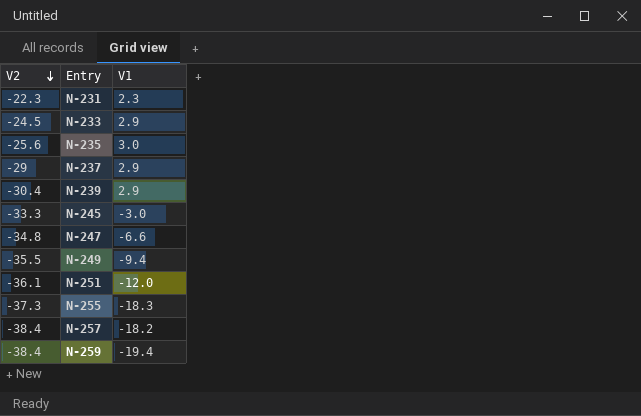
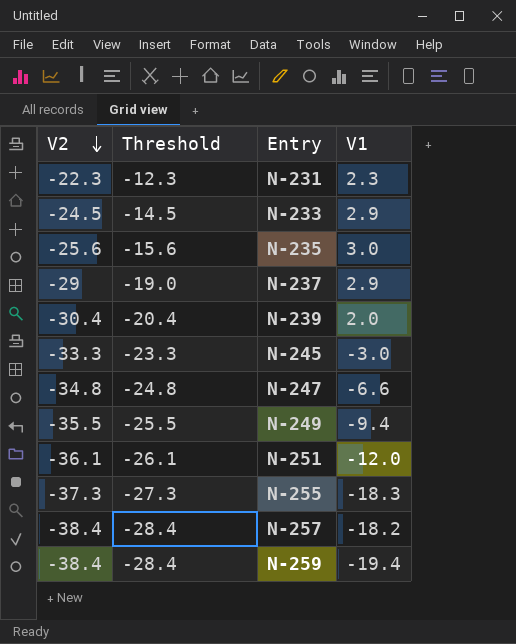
column Threshold | formula: none -> [V2] + 10
N-239 | V1: 2.9 -> 2.0

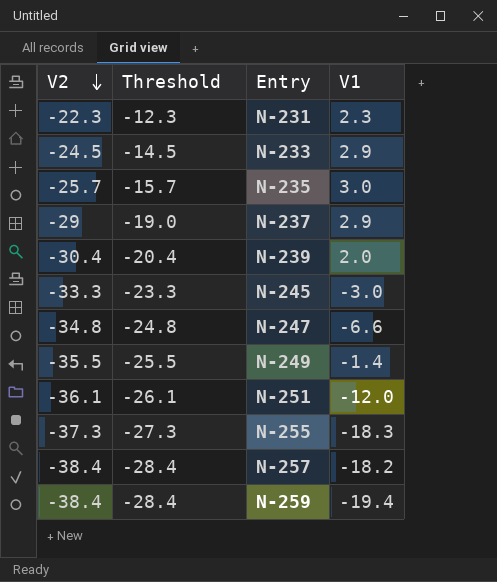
N-235 | V2: -25.6 -> -25.7
N-235 | Threshold: -15.6 -> -15.7
N-249 | V1: -9.4 -> -1.4

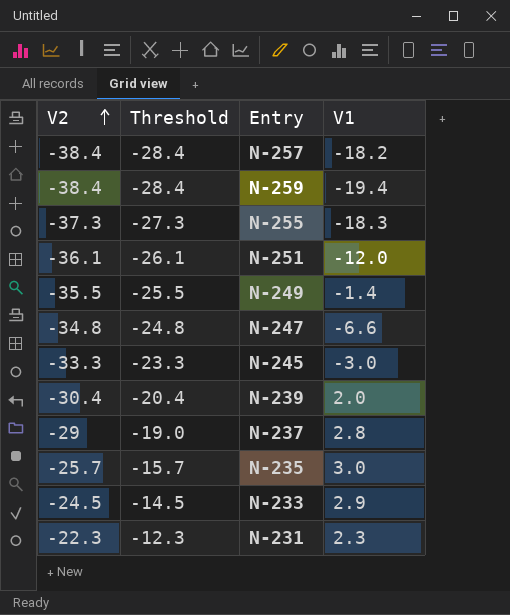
row order: V2 descending -> V2 ascending
N-237 | V1: 2.9 -> 2.8

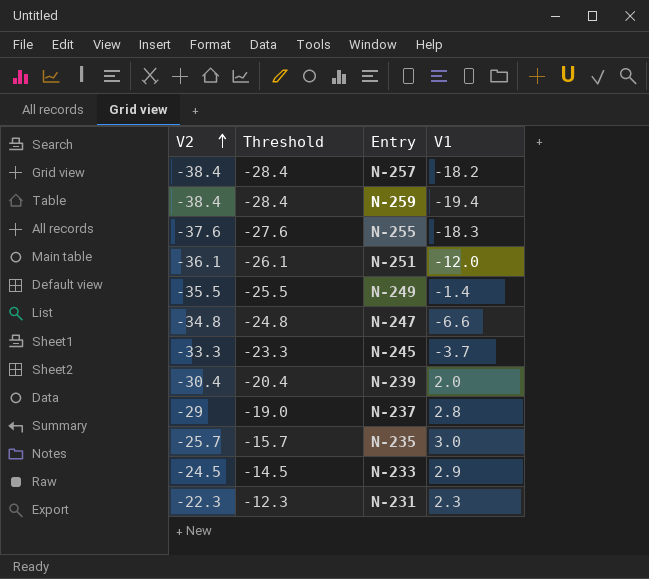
N-255 | V2: -37.3 -> -37.6
N-255 | Threshold: -27.3 -> -27.6
N-245 | V1: -3.0 -> -3.7

